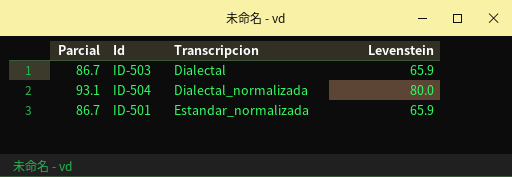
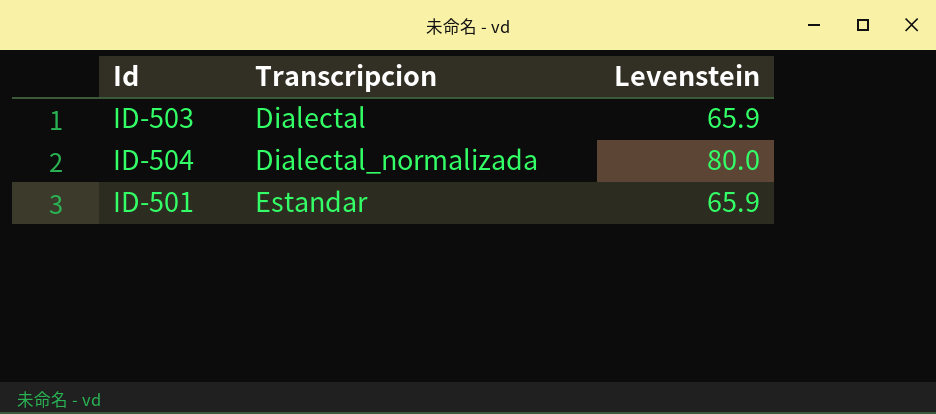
column Parcial | position: 1 -> none
ID-501 | Transcripcion: Estandar_normalizada -> Estandar

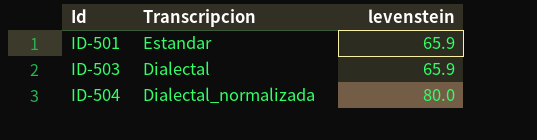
row order: Transcripcion ascending -> Id ascending
column name: Levenstein -> levenstein

